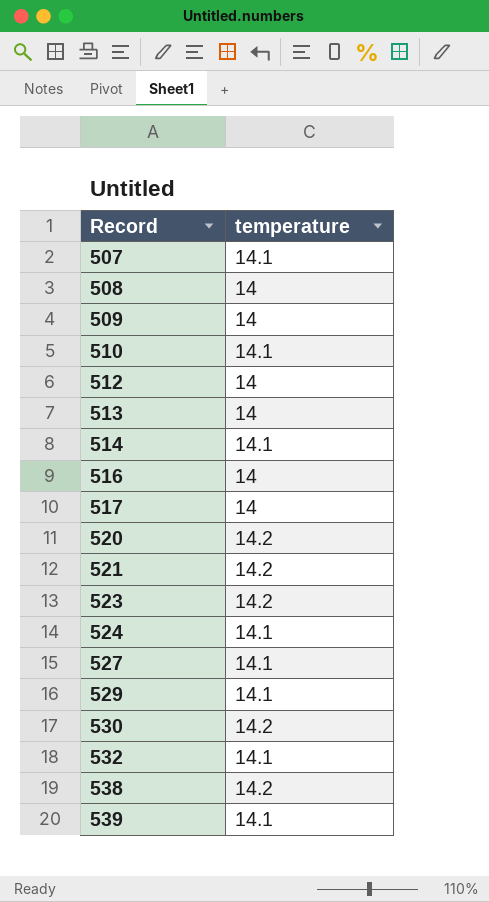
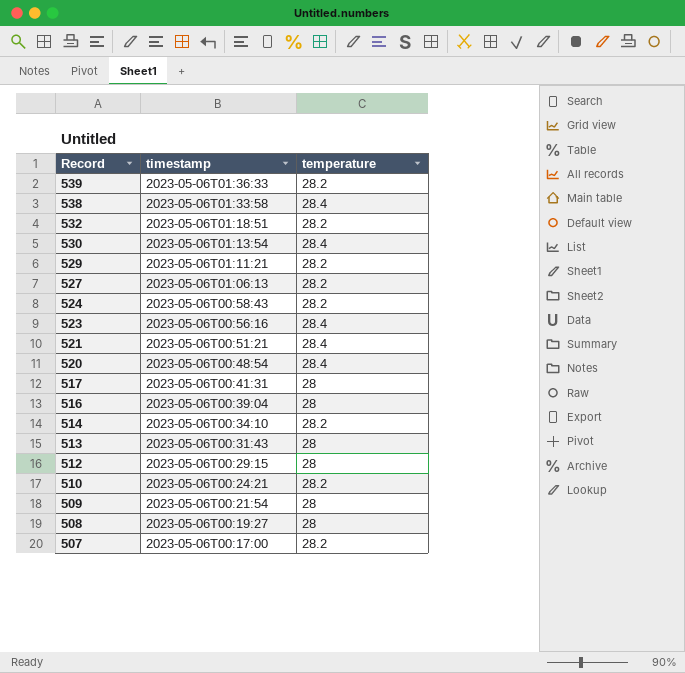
row order: Record ascending -> Record descending
column timestamp | position: none -> 2
539 | temperature: 14.1 -> 28.2
538 | temperature: 14.2 -> 28.4
532 | temperature: 14.1 -> 28.2
530 | temperature: 14.2 -> 28.4
529 | temperature: 14.1 -> 28.2
527 | temperature: 14.1 -> 28.2
524 | temperature: 14.1 -> 28.2
523 | temperature: 14.2 -> 28.4
521 | temperature: 14.2 -> 28.4
520 | temperature: 14.2 -> 28.4
517 | temperature: 14 -> 28
516 | temperature: 14 -> 28
514 | temperature: 14.1 -> 28.2
513 | temperature: 14 -> 28
512 | temperature: 14 -> 28
510 | temperature: 14.1 -> 28.2
509 | temperature: 14 -> 28
508 | temperature: 14 -> 28
507 | temperature: 14.1 -> 28.2

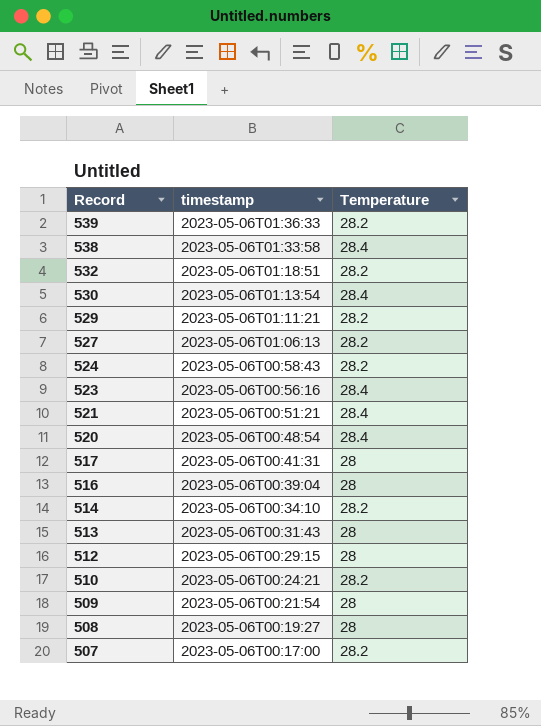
column name: temperature -> Temperature

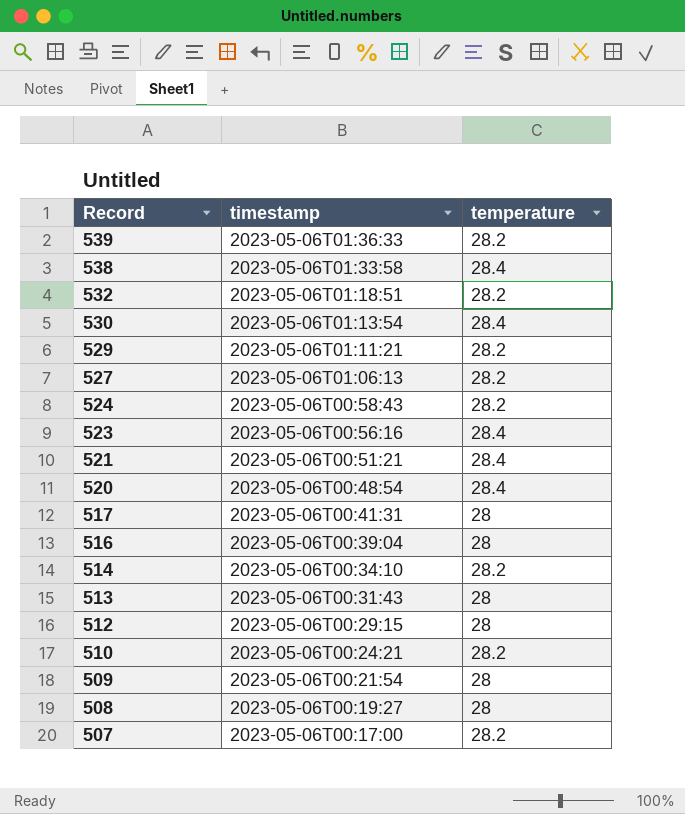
column name: Temperature -> temperature

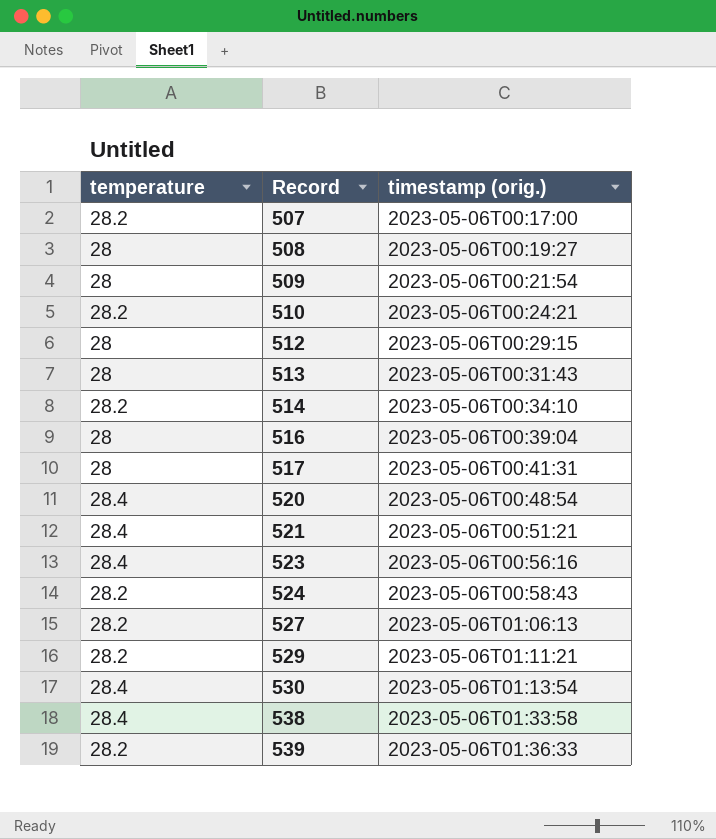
row order: Record descending -> Record ascending
column temperature | position: 3 -> 1
column name: timestamp -> timestamp (orig.)
row 532: 2023-05-06T01:18:51 | 28.2 -> none

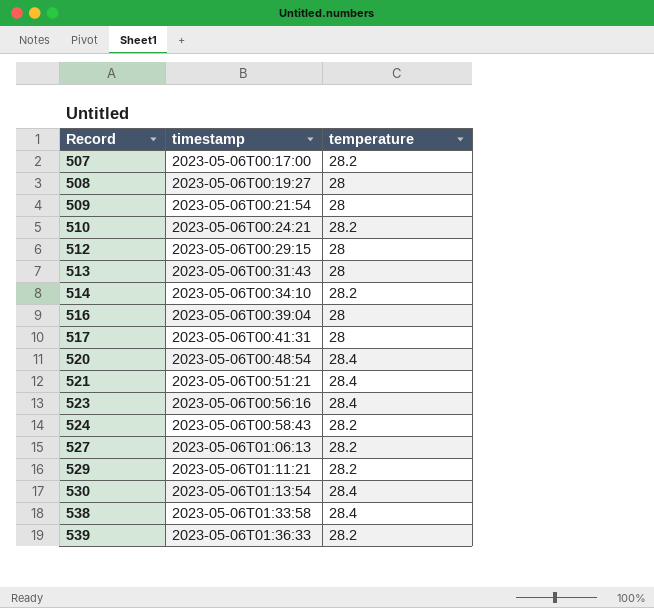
column name: timestamp (orig.) -> timestamp
column temperature | position: 1 -> 3

